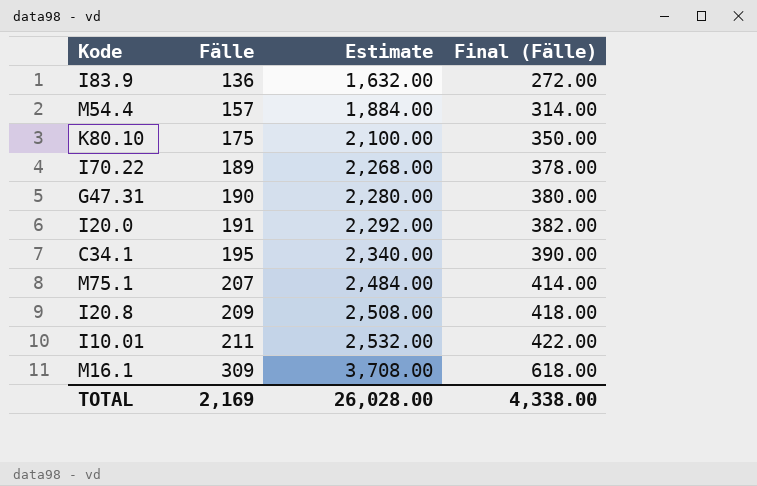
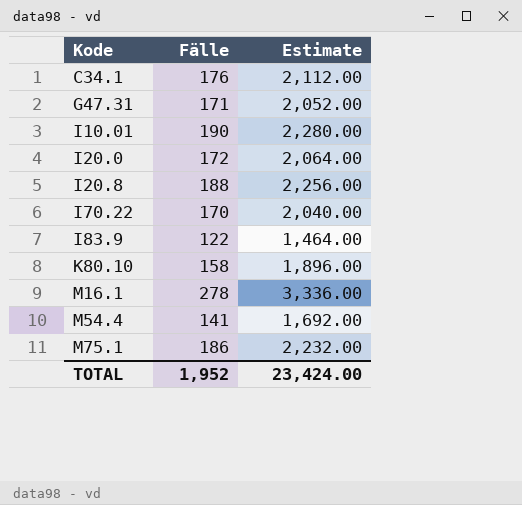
row order: Fälle ascending -> Kode ascending
column Final (Fälle) | formula: [Fälle] * 2 -> none
C34.1 | Fälle: 195 -> 176
C34.1 | Estimate: 2,340.00 -> 2,112.00
G47.31 | Fälle: 190 -> 171
G47.31 | Estimate: 2,280.00 -> 2,052.00
I10.01 | Fälle: 211 -> 190
I10.01 | Estimate: 2,532.00 -> 2,280.00
I20.0 | Fälle: 191 -> 172
I20.0 | Estimate: 2,292.00 -> 2,064.00
I20.8 | Fälle: 209 -> 188
I20.8 | Estimate: 2,508.00 -> 2,256.00
I70.22 | Fälle: 189 -> 170
I70.22 | Estimate: 2,268.00 -> 2,040.00
I83.9 | Fälle: 136 -> 122
I83.9 | Estimate: 1,632.00 -> 1,464.00
K80.10 | Fälle: 175 -> 158
K80.10 | Estimate: 2,100.00 -> 1,896.00
M16.1 | Fälle: 309 -> 278
M16.1 | Estimate: 3,708.00 -> 3,336.00
M54.4 | Fälle: 157 -> 141
M54.4 | Estimate: 1,884.00 -> 1,692.00
M75.1 | Fälle: 207 -> 186
M75.1 | Estimate: 2,484.00 -> 2,232.00
TOTAL | Fälle: 2,169 -> 1,952
TOTAL | Estimate: 26,028.00 -> 23,424.00

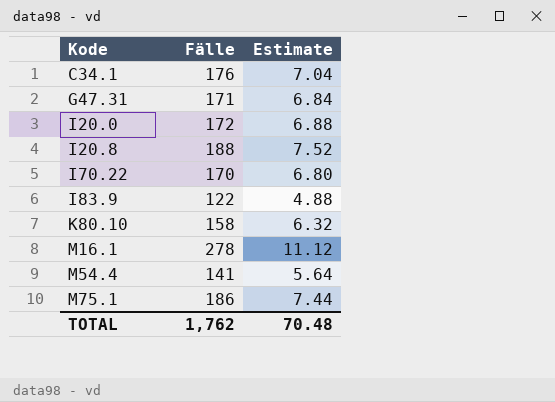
column Estimate | formula: [Fälle] * 12 -> [Fälle] * 0.04
row I10.01: 190 | 2,280.00 -> none
TOTAL | Fälle: 1,952 -> 1,762
TOTAL | Estimate: 23,424.00 -> 70.48

